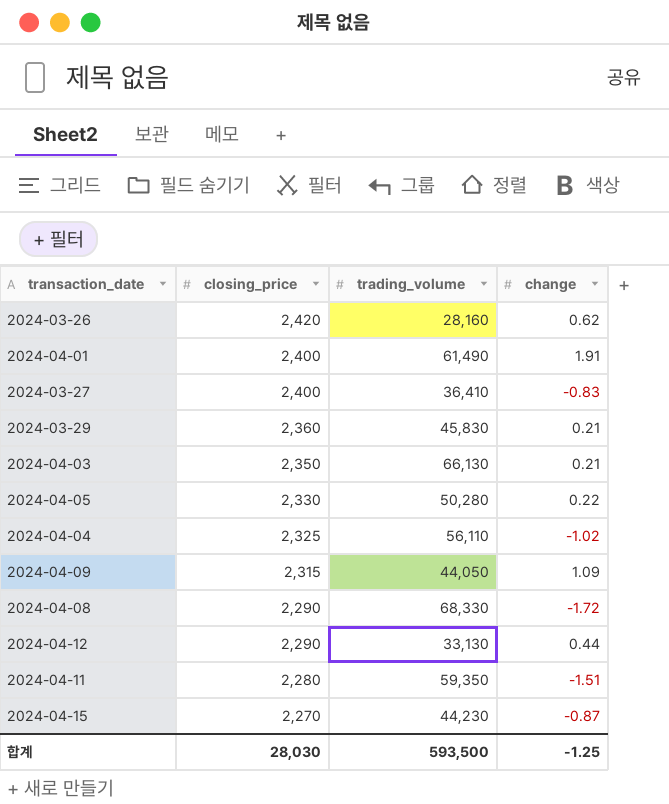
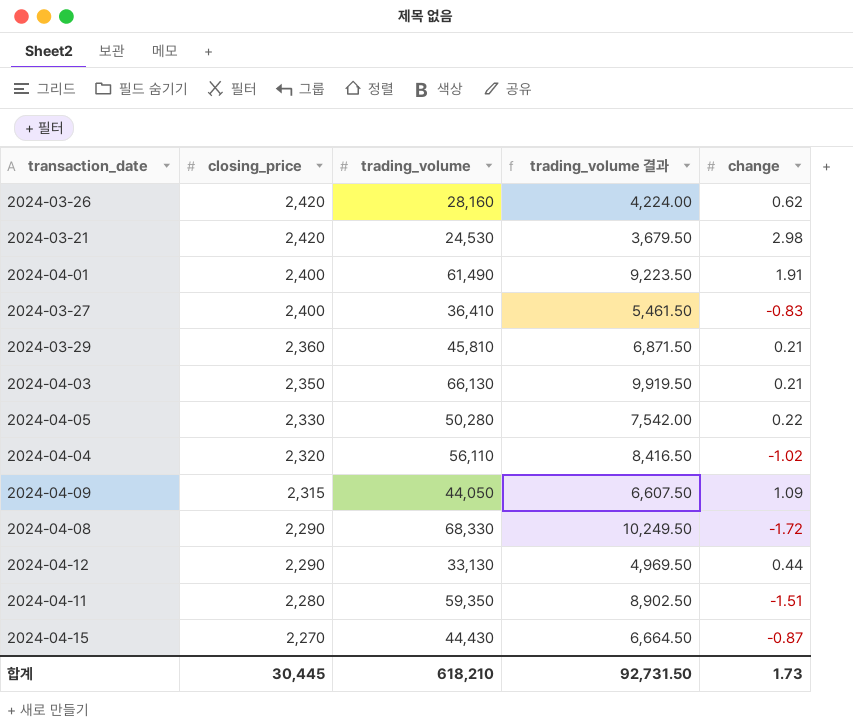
column trading_volume 결과 | formula: none -> [trading_volume] * 0.15
row 2024-03-21: none -> 2,420 | 24,530 | 3,679.50 | 2.98
2024-03-29 | trading_volume: 45,830 -> 45,810
2024-04-04 | closing_price: 2,325 -> 2,320
2024-04-15 | trading_volume: 44,230 -> 44,430
합계 | closing_price: 28,030 -> 30,445
합계 | trading_volume: 593,500 -> 618,210
합계 | change: -1.25 -> 1.73

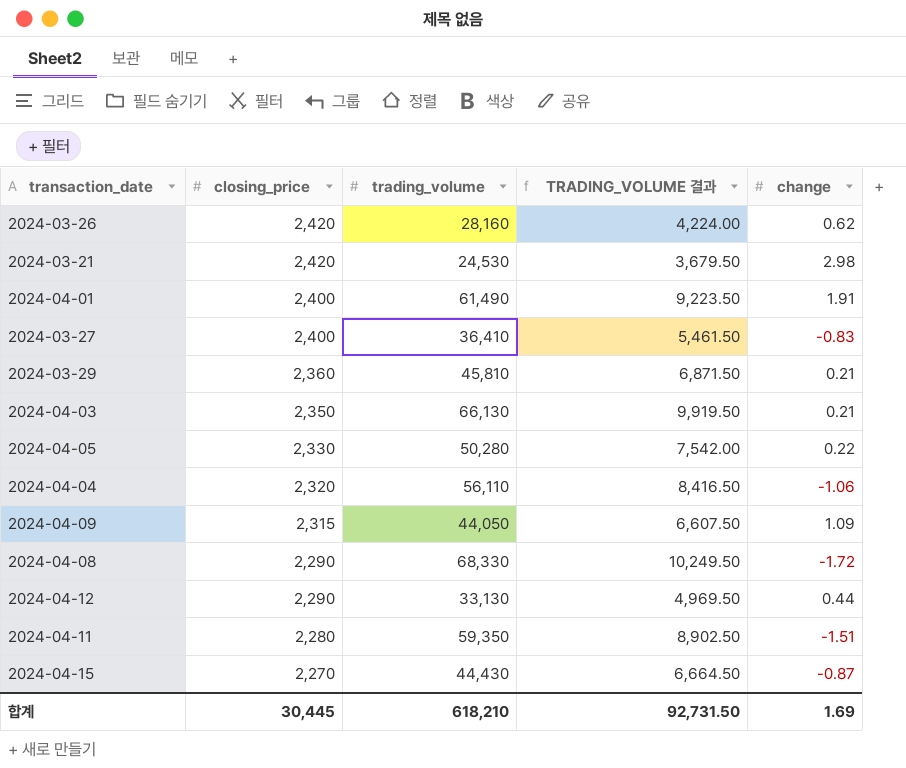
column name: trading_volume 결과 -> TRADING_VOLUME 결과
2024-04-04 | change: -1.02 -> -1.06
합계 | change: 1.73 -> 1.69

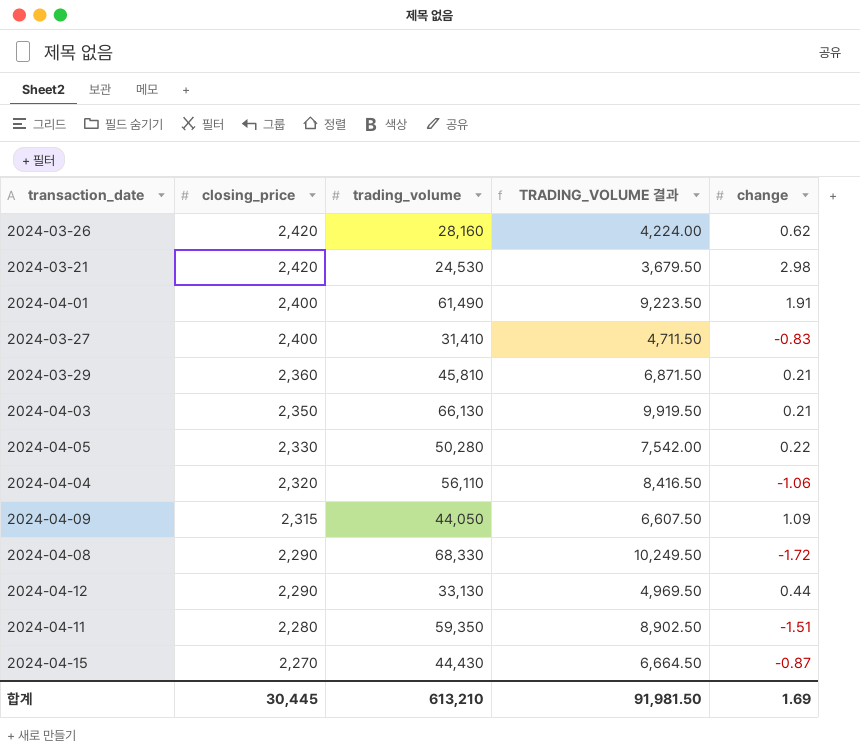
2024-03-27 | trading_volume: 36,410 -> 31,410
2024-03-27 | TRADING_VOLUME 결과: 5,461.50 -> 4,711.50
합계 | trading_volume: 618,210 -> 613,210
합계 | TRADING_VOLUME 결과: 92,731.50 -> 91,981.50

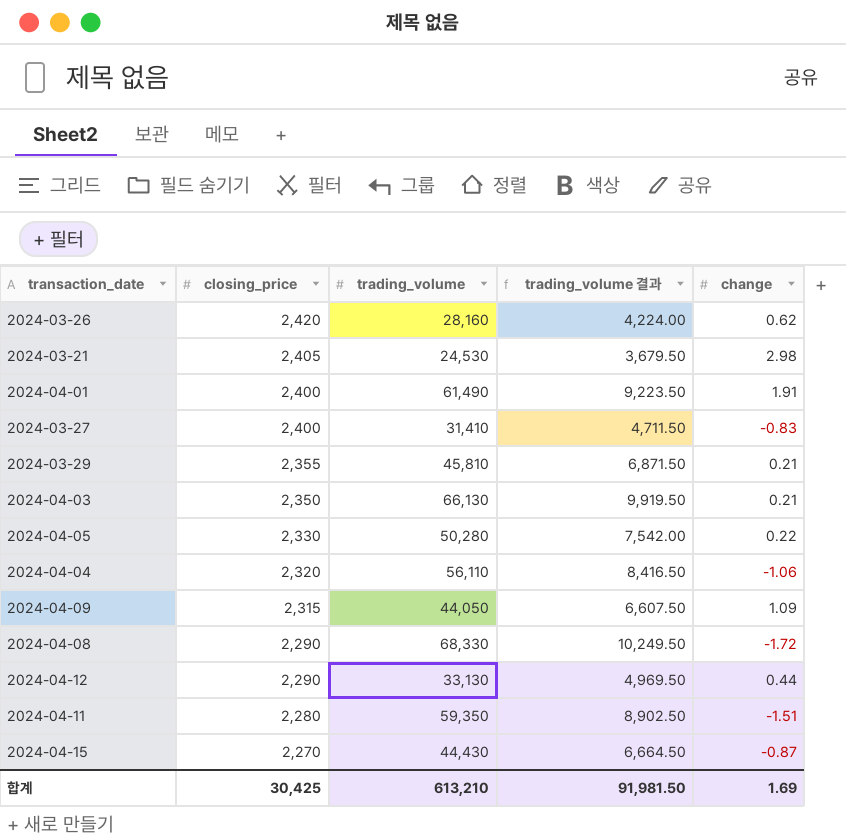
column name: TRADING_VOLUME 결과 -> trading_volume 결과
2024-03-21 | closing_price: 2,420 -> 2,405
2024-03-29 | closing_price: 2,360 -> 2,355
합계 | closing_price: 30,445 -> 30,425

